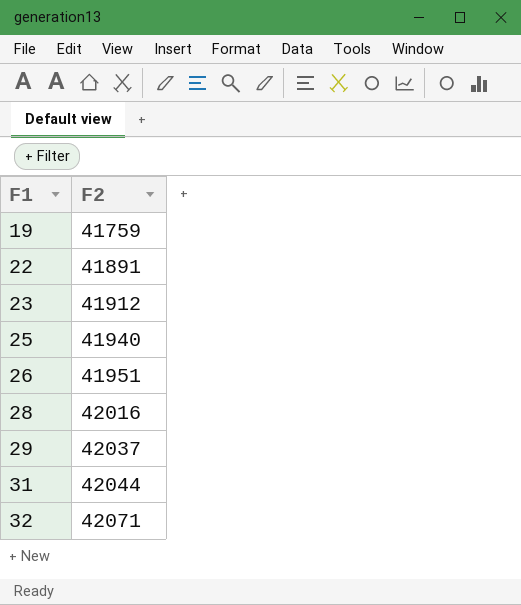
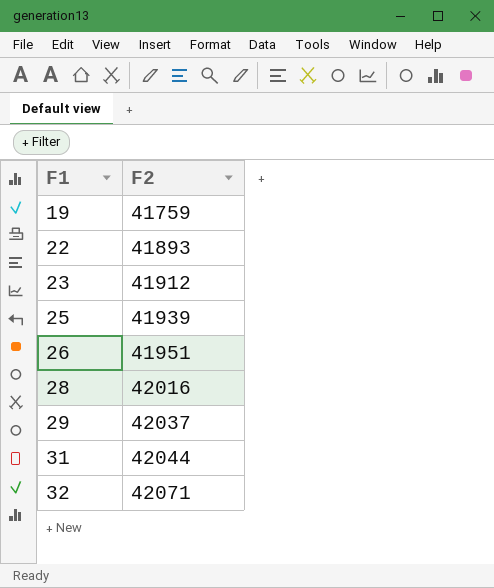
22 | F2: 41891 -> 41893
25 | F2: 41940 -> 41939

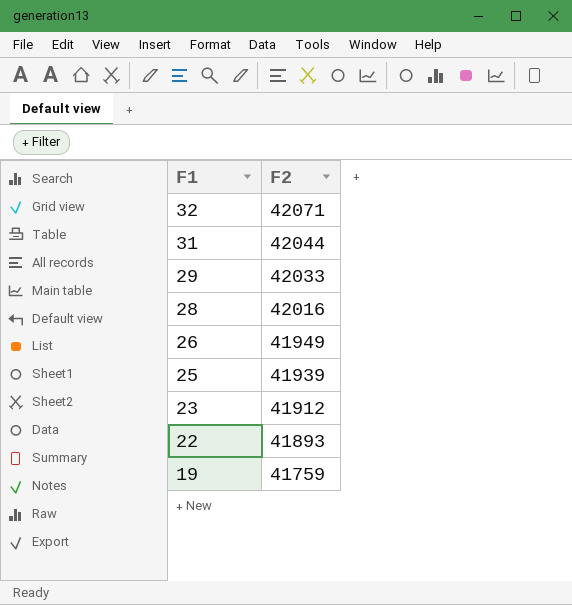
row order: F1 ascending -> F1 descending
29 | F2: 42037 -> 42033
26 | F2: 41951 -> 41949

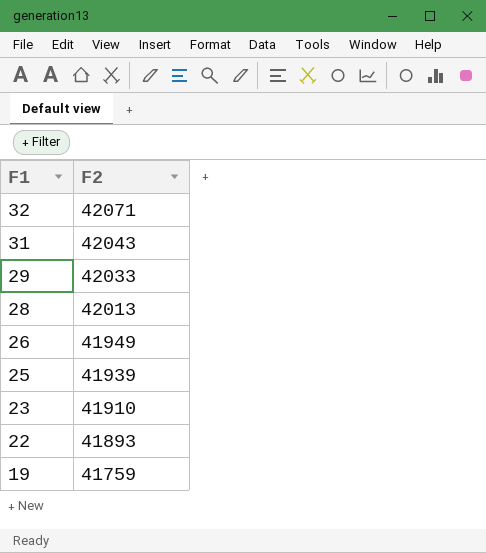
31 | F2: 42044 -> 42043
28 | F2: 42016 -> 42013
23 | F2: 41912 -> 41910

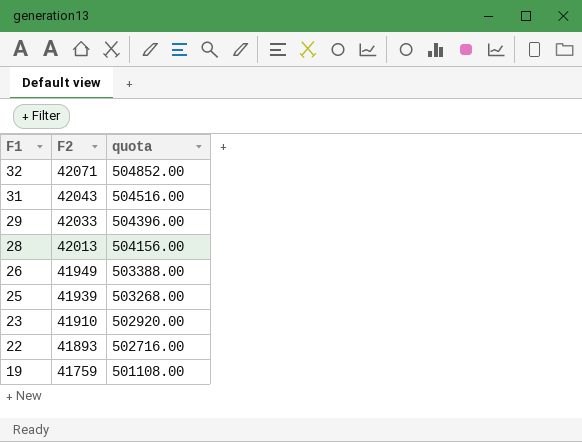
column quota | formula: none -> [F2] * 12

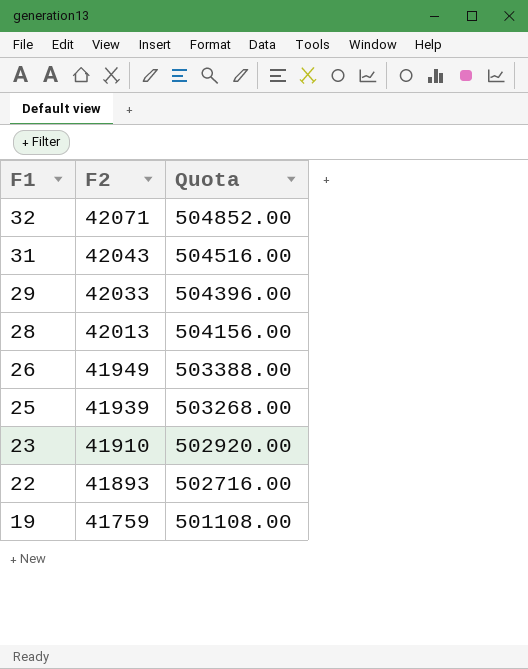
column name: quota -> Quota

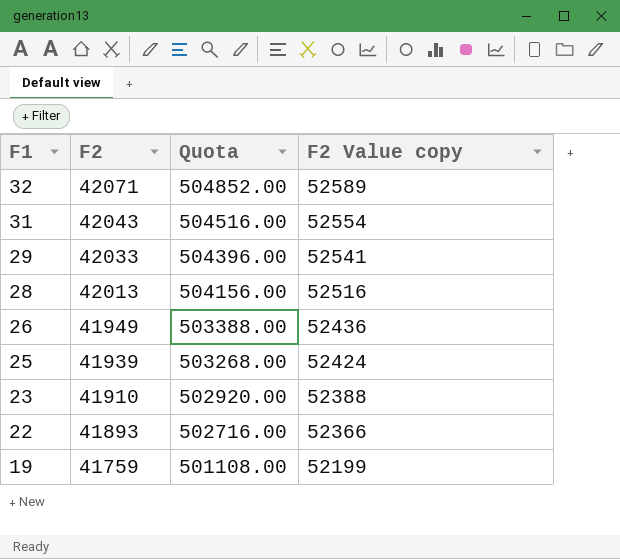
column F2 Value copy | formula: none -> [F2] * 1.25

